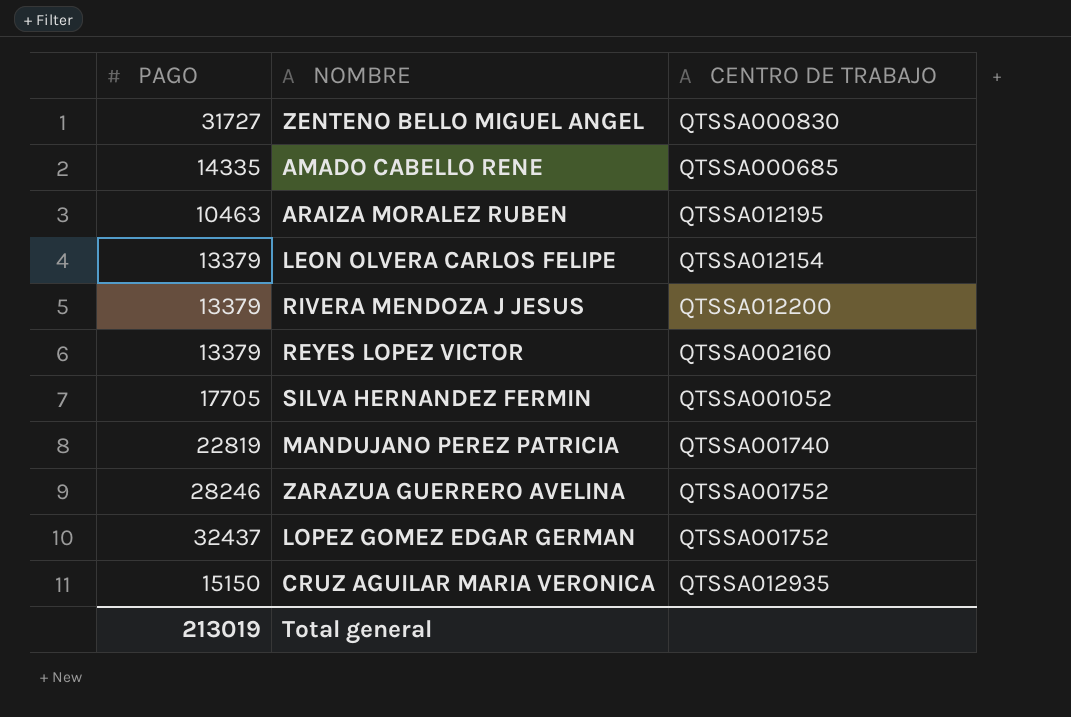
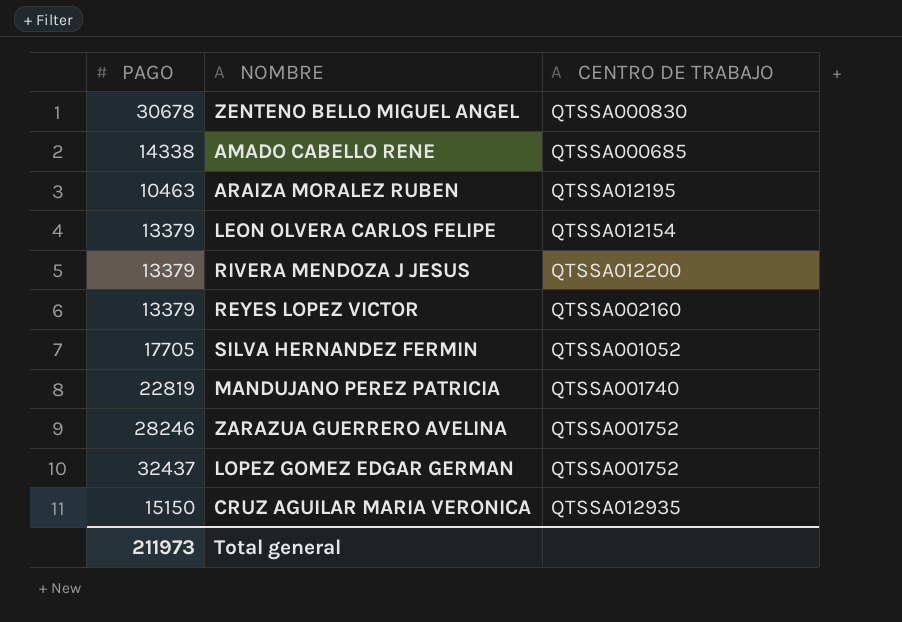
ZENTENO BELLO MIGUEL ANGEL | PAGO: 31727 -> 30678
AMADO CABELLO RENE | PAGO: 14335 -> 14338
Total general | PAGO: 213019 -> 211973

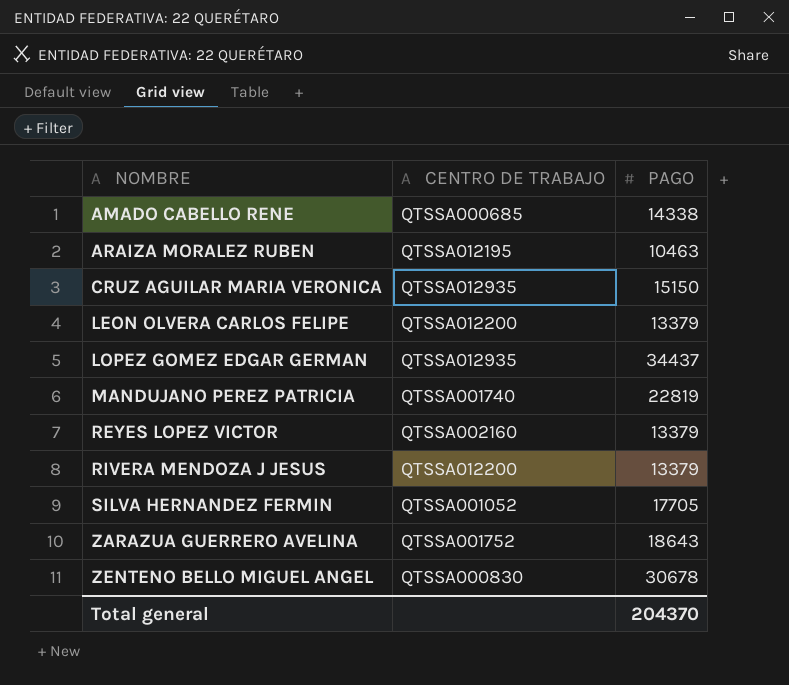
row order: none -> NOMBRE ascending
column PAGO | position: 1 -> 3
LEON OLVERA CARLOS FELIPE | CENTRO DE TRABAJO: QTSSA012154 -> QTSSA012200
LOPEZ GOMEZ EDGAR GERMAN | CENTRO DE TRABAJO: QTSSA001752 -> QTSSA012935
LOPEZ GOMEZ EDGAR GERMAN | PAGO: 32437 -> 34437
ZARAZUA GUERRERO AVELINA | PAGO: 28246 -> 18643
Total general | PAGO: 211973 -> 204370

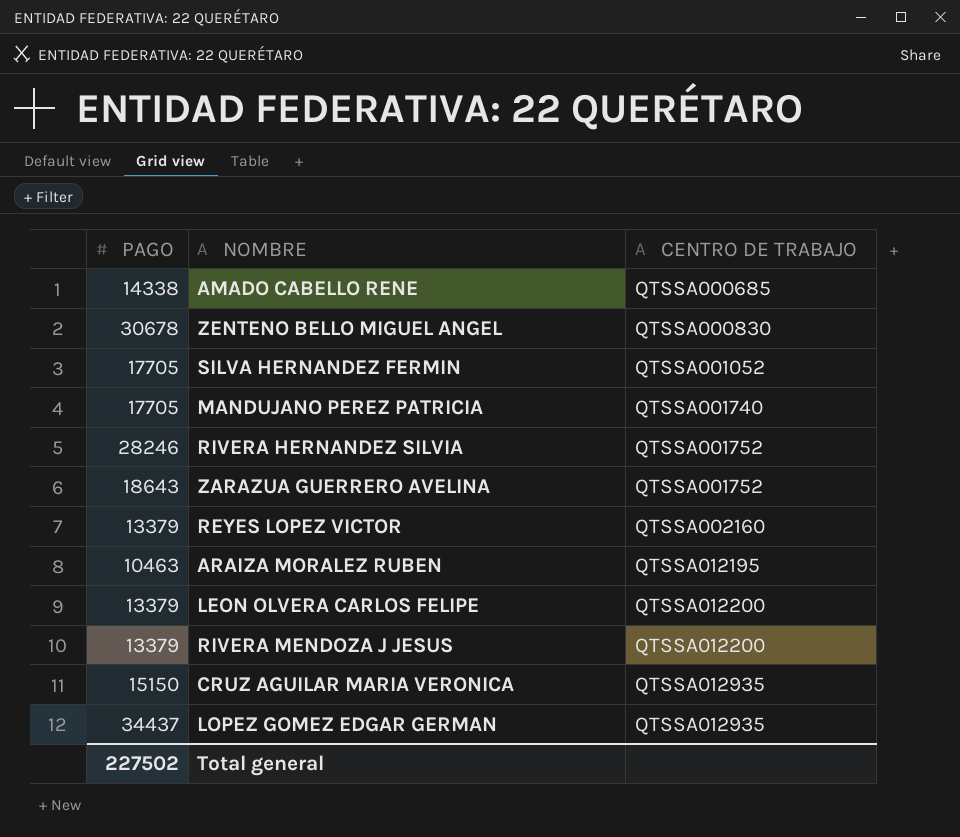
row order: NOMBRE ascending -> CENTRO DE TRABAJO ascending
column PAGO | position: 3 -> 1
MANDUJANO PEREZ PATRICIA | PAGO: 22819 -> 17705
row RIVERA HERNANDEZ SILVIA: none -> 28246 | QTSSA001752
Total general | PAGO: 204370 -> 227502

